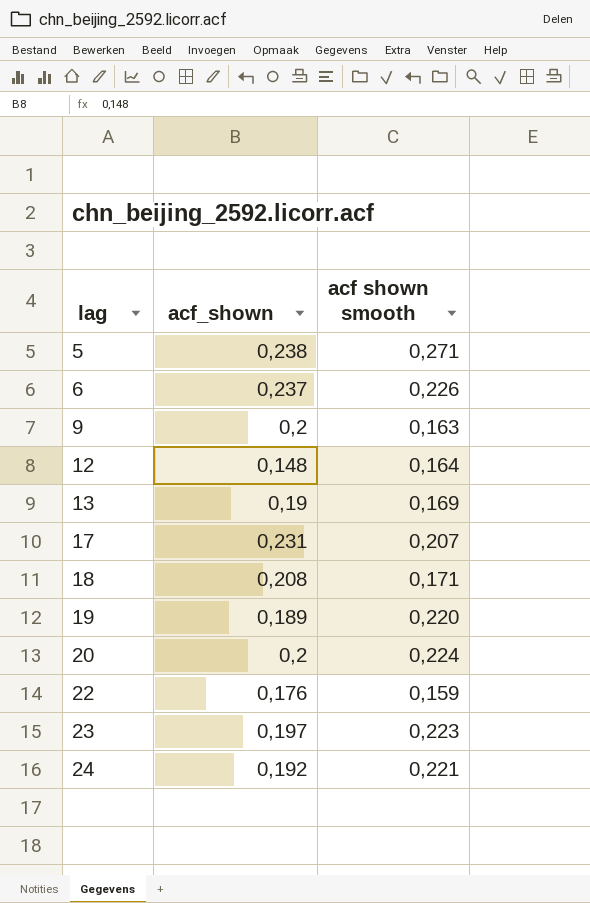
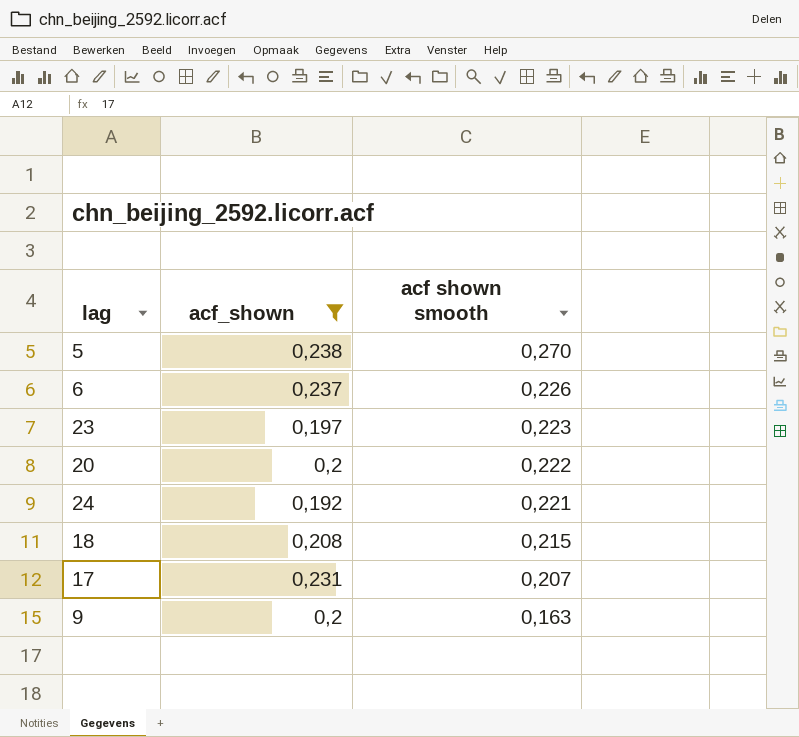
filter: none -> acf_shown >= 0,192
row order: lag ascending -> acf shown smooth descending
5 | acf shown smooth: 0,271 -> 0,270
20 | acf shown smooth: 0,224 -> 0,222
18 | acf shown smooth: 0,171 -> 0,215

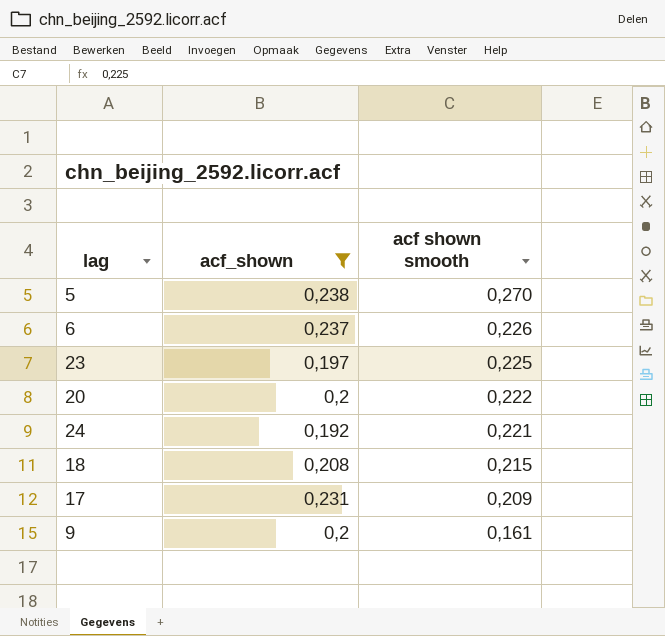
23 | acf shown smooth: 0,223 -> 0,225
17 | acf shown smooth: 0,207 -> 0,209
9 | acf shown smooth: 0,163 -> 0,161

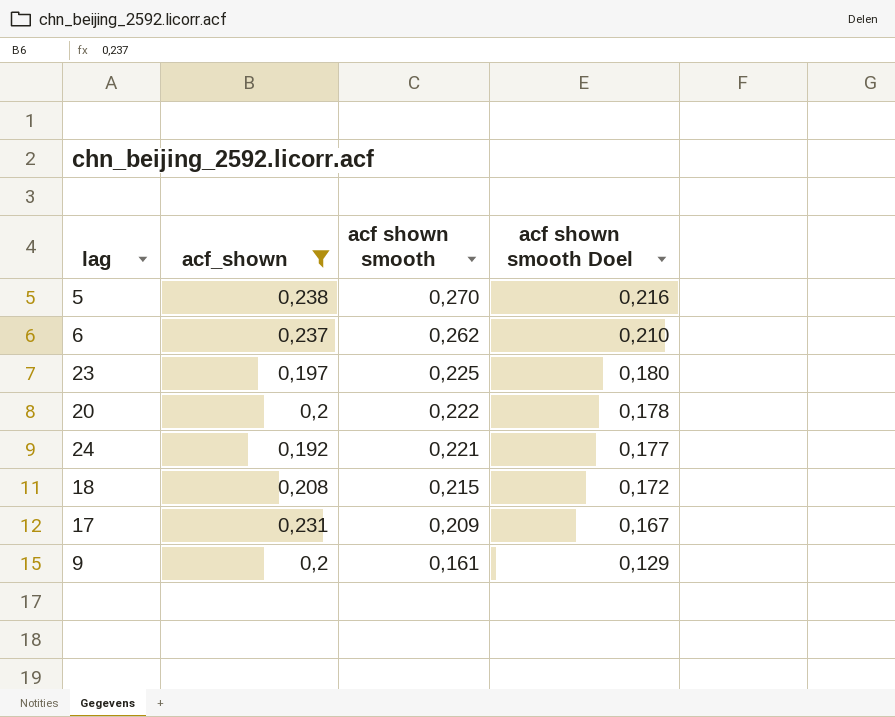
column acf shown smooth Doel | formula: none -> [acf shown smooth] * 0,8
6 | acf shown smooth: 0,226 -> 0,262

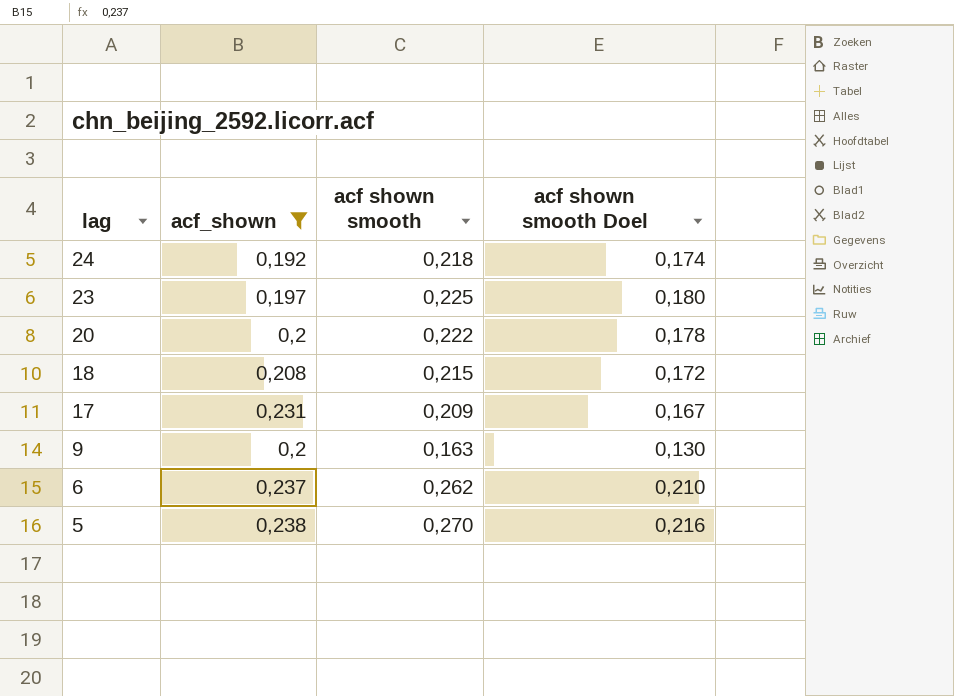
row order: acf shown smooth descending -> lag descending
24 | acf shown smooth: 0,221 -> 0,218
24 | acf shown smooth Doel: 0,177 -> 0,174
9 | acf shown smooth: 0,161 -> 0,163
9 | acf shown smooth Doel: 0,129 -> 0,130

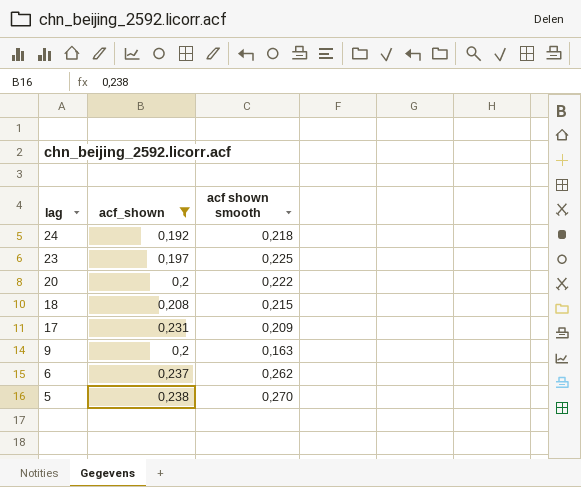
column acf shown smooth Doel | formula: [acf shown smooth] * 0,8 -> none

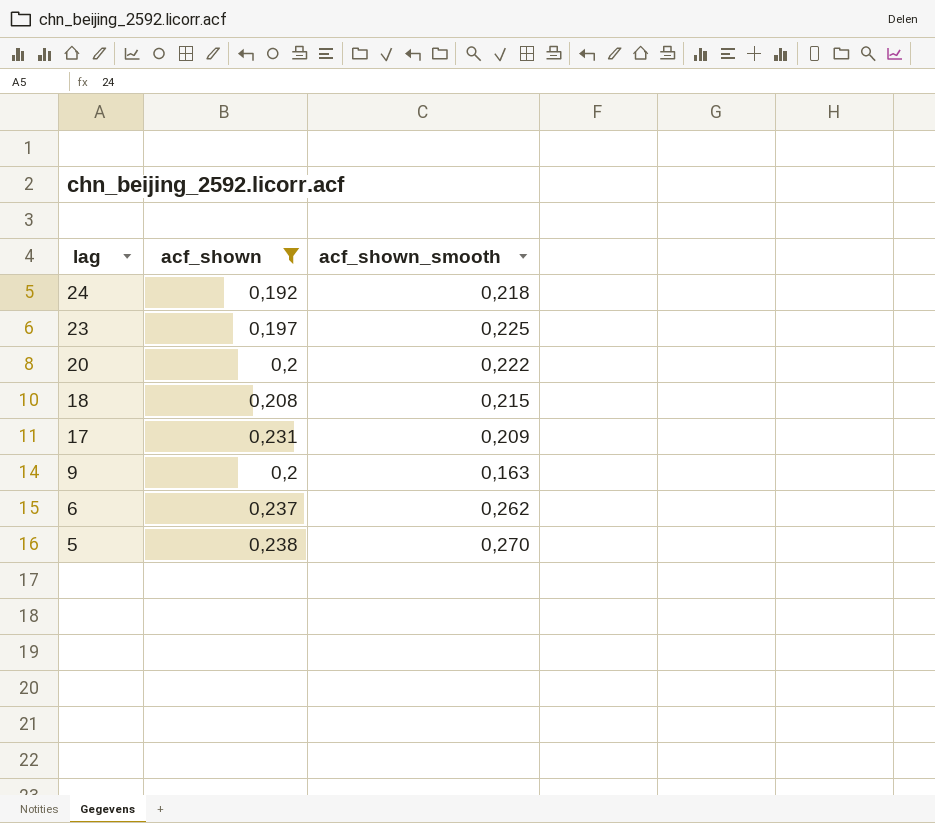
column name: acf shown smooth -> acf_shown_smooth

